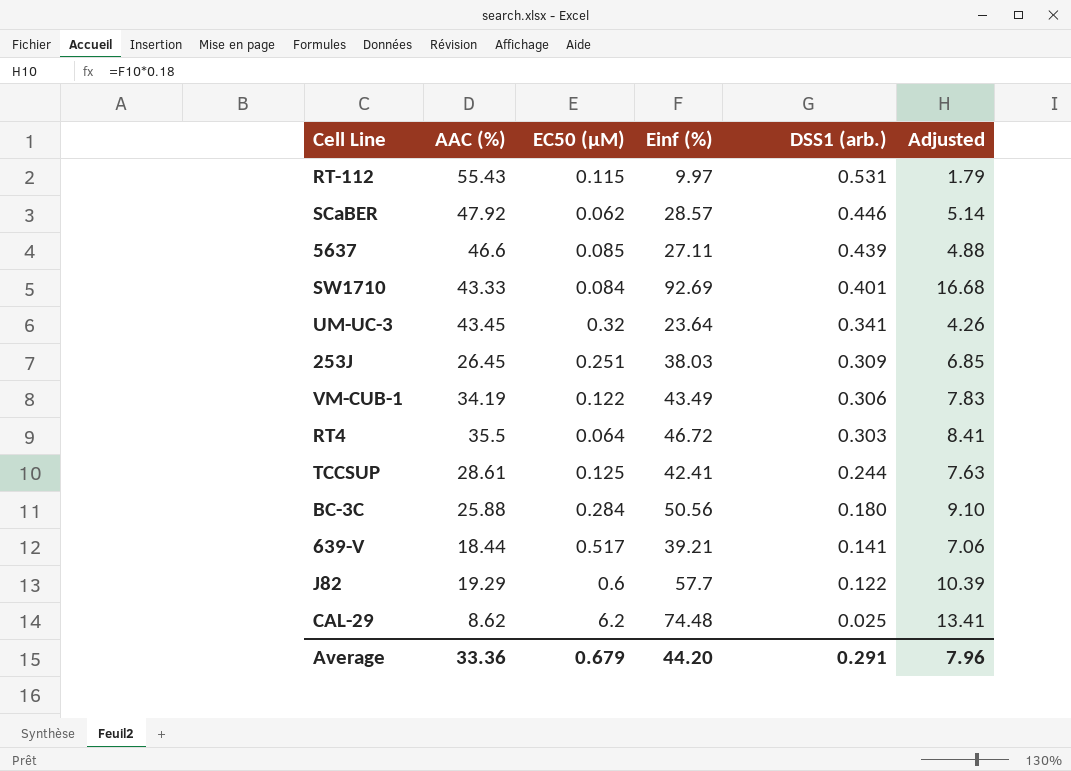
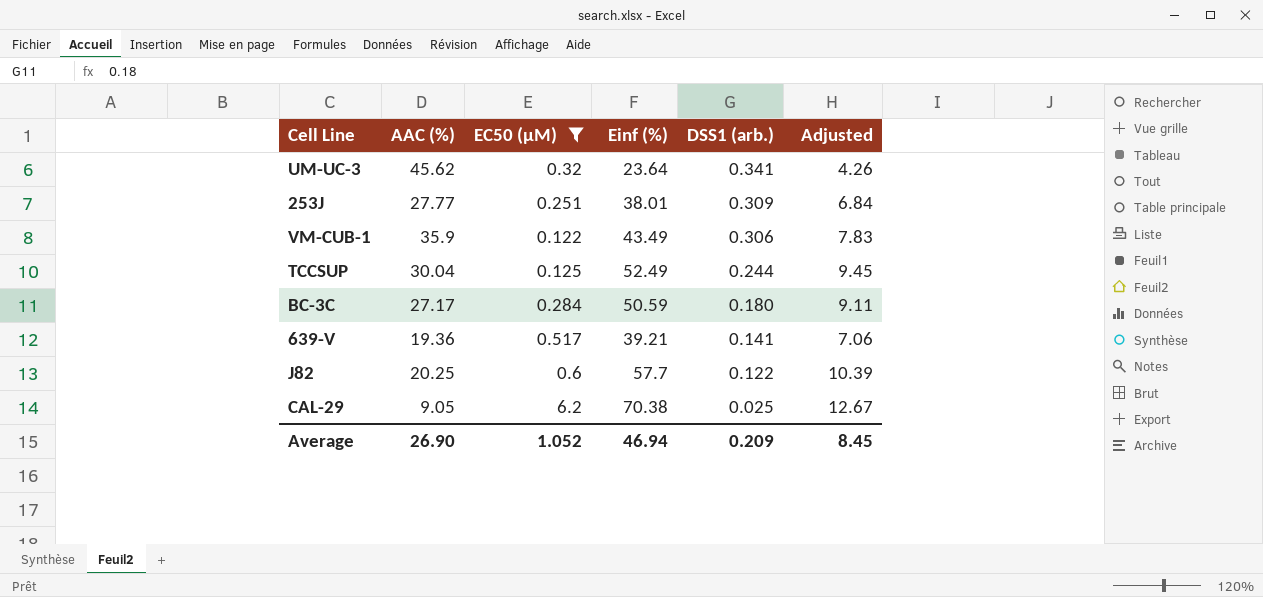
filter: none -> EC50 (µM) >= 0.122
UM-UC-3 | AAC (%): 43.45 -> 45.62
253J | AAC (%): 26.45 -> 27.77
253J | Einf (%): 38.03 -> 38.01
253J | Adjusted: 6.85 -> 6.84
VM-CUB-1 | AAC (%): 34.19 -> 35.9
TCCSUP | AAC (%): 28.61 -> 30.04
TCCSUP | Einf (%): 42.41 -> 52.49
TCCSUP | Adjusted: 7.63 -> 9.45
BC-3C | AAC (%): 25.88 -> 27.17
BC-3C | Einf (%): 50.56 -> 50.59
BC-3C | Adjusted: 9.10 -> 9.11
639-V | AAC (%): 18.44 -> 19.36
J82 | AAC (%): 19.29 -> 20.25
CAL-29 | AAC (%): 8.62 -> 9.05
CAL-29 | Einf (%): 74.48 -> 70.38
CAL-29 | Adjusted: 13.41 -> 12.67
Average | AAC (%): 33.36 -> 26.90
Average | EC50 (µM): 0.679 -> 1.052
Average | Einf (%): 44.20 -> 46.94
Average | DSS1 (arb.): 0.291 -> 0.209
Average | Adjusted: 7.96 -> 8.45

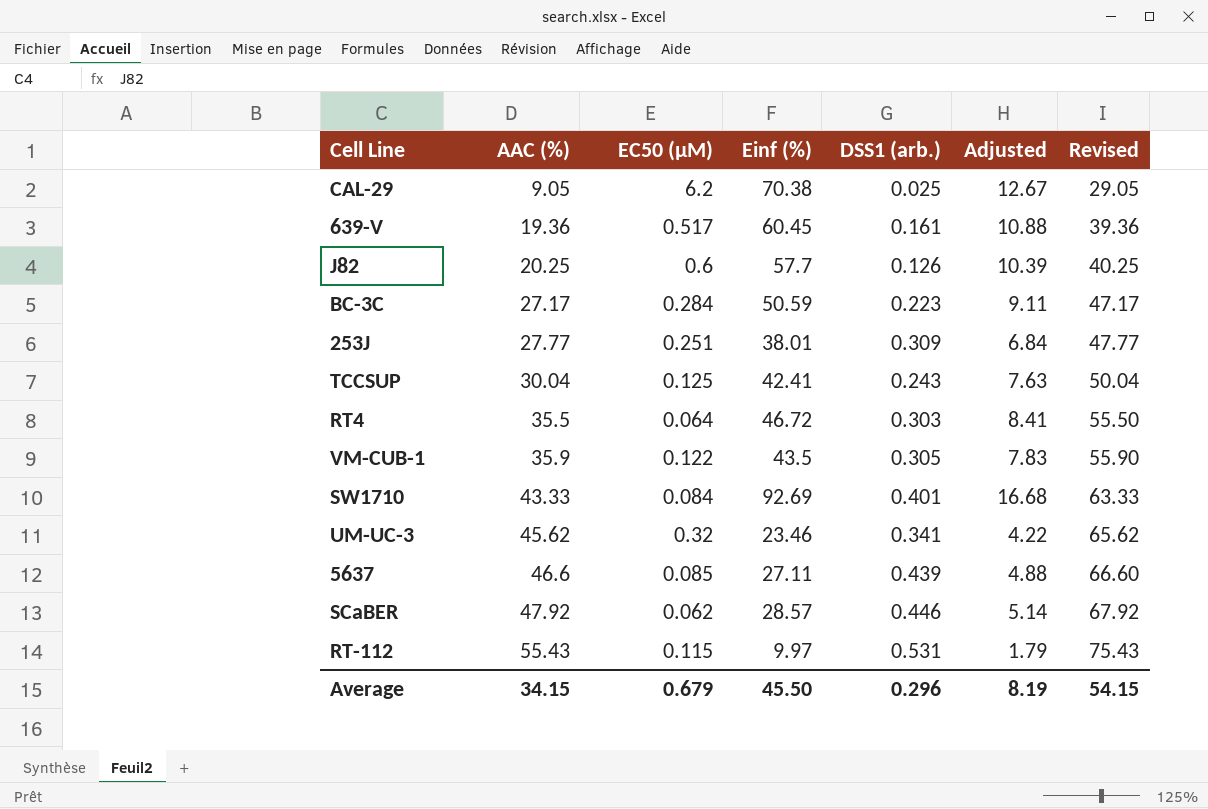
filter: EC50 (µM) >= 0.122 -> none
row order: DSS1 (arb.) descending -> AAC (%) ascending
column Revised | formula: none -> [AAC (%)] + 20
639-V | Einf (%): 39.21 -> 60.45
639-V | DSS1 (arb.): 0.141 -> 0.161
639-V | Adjusted: 7.06 -> 10.88
J82 | DSS1 (arb.): 0.122 -> 0.126
BC-3C | DSS1 (arb.): 0.180 -> 0.223
TCCSUP | Einf (%): 52.49 -> 42.41
TCCSUP | DSS1 (arb.): 0.244 -> 0.243
TCCSUP | Adjusted: 9.45 -> 7.63
VM-CUB-1 | Einf (%): 43.49 -> 43.5
VM-CUB-1 | DSS1 (arb.): 0.306 -> 0.305
UM-UC-3 | Einf (%): 23.64 -> 23.46
UM-UC-3 | Adjusted: 4.26 -> 4.22
Average | AAC (%): 26.90 -> 34.15
Average | EC50 (µM): 1.052 -> 0.679
Average | Einf (%): 46.94 -> 45.50
Average | DSS1 (arb.): 0.209 -> 0.296
Average | Adjusted: 8.45 -> 8.19

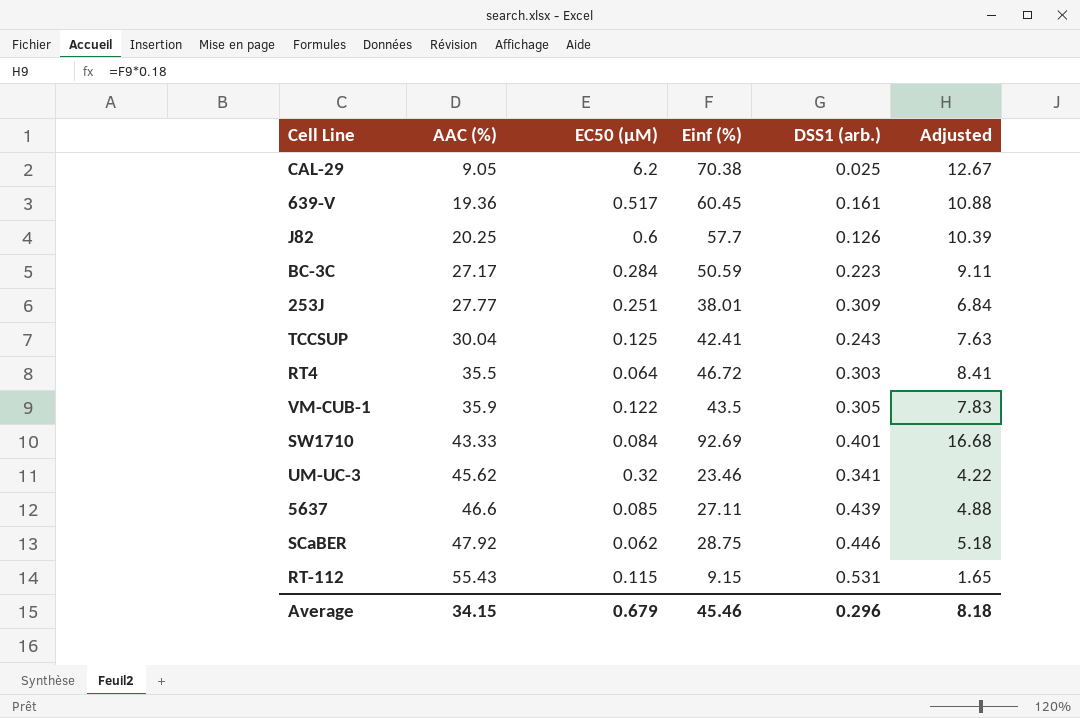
column Revised | formula: [AAC (%)] + 20 -> none
SCaBER | Einf (%): 28.57 -> 28.75
SCaBER | Adjusted: 5.14 -> 5.18
RT-112 | Einf (%): 9.97 -> 9.15
RT-112 | Adjusted: 1.79 -> 1.65
Average | Einf (%): 45.50 -> 45.46
Average | Adjusted: 8.19 -> 8.18

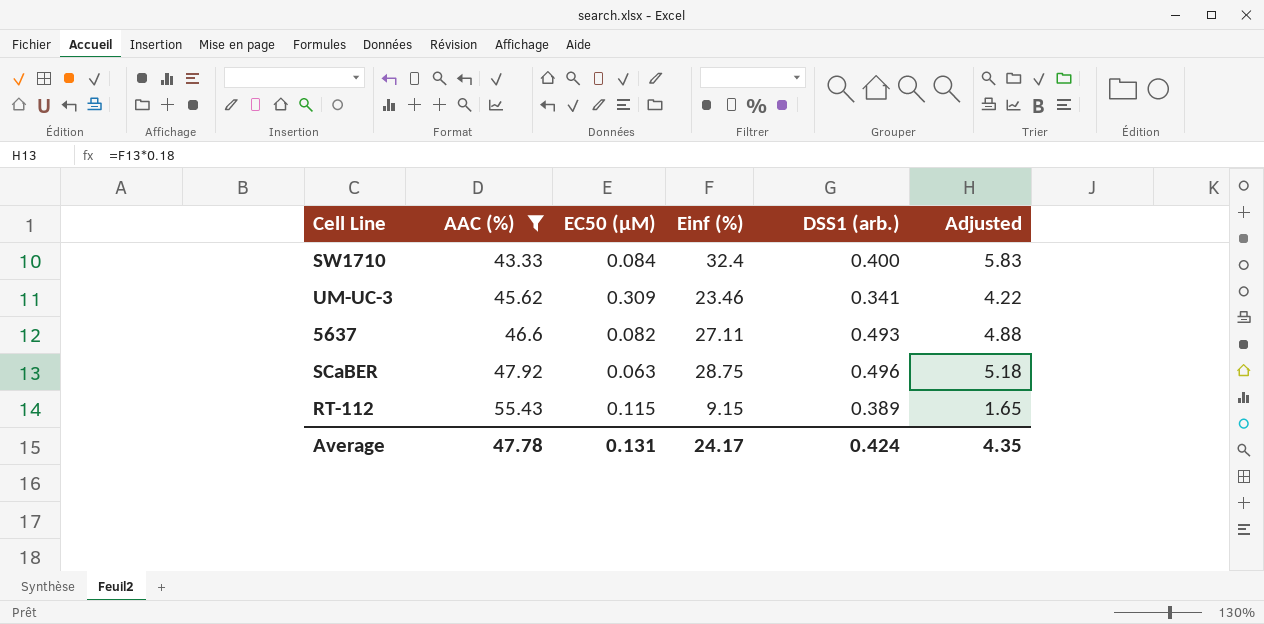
filter: none -> AAC (%) >= 43.33
SW1710 | Einf (%): 92.69 -> 32.4
SW1710 | DSS1 (arb.): 0.401 -> 0.400
SW1710 | Adjusted: 16.68 -> 5.83
UM-UC-3 | EC50 (µM): 0.32 -> 0.309
5637 | EC50 (µM): 0.085 -> 0.082
5637 | DSS1 (arb.): 0.439 -> 0.493
SCaBER | EC50 (µM): 0.062 -> 0.063
SCaBER | DSS1 (arb.): 0.446 -> 0.496
RT-112 | DSS1 (arb.): 0.531 -> 0.389
Average | AAC (%): 34.15 -> 47.78
Average | EC50 (µM): 0.679 -> 0.131
Average | Einf (%): 45.46 -> 24.17
Average | DSS1 (arb.): 0.296 -> 0.424
Average | Adjusted: 8.18 -> 4.35

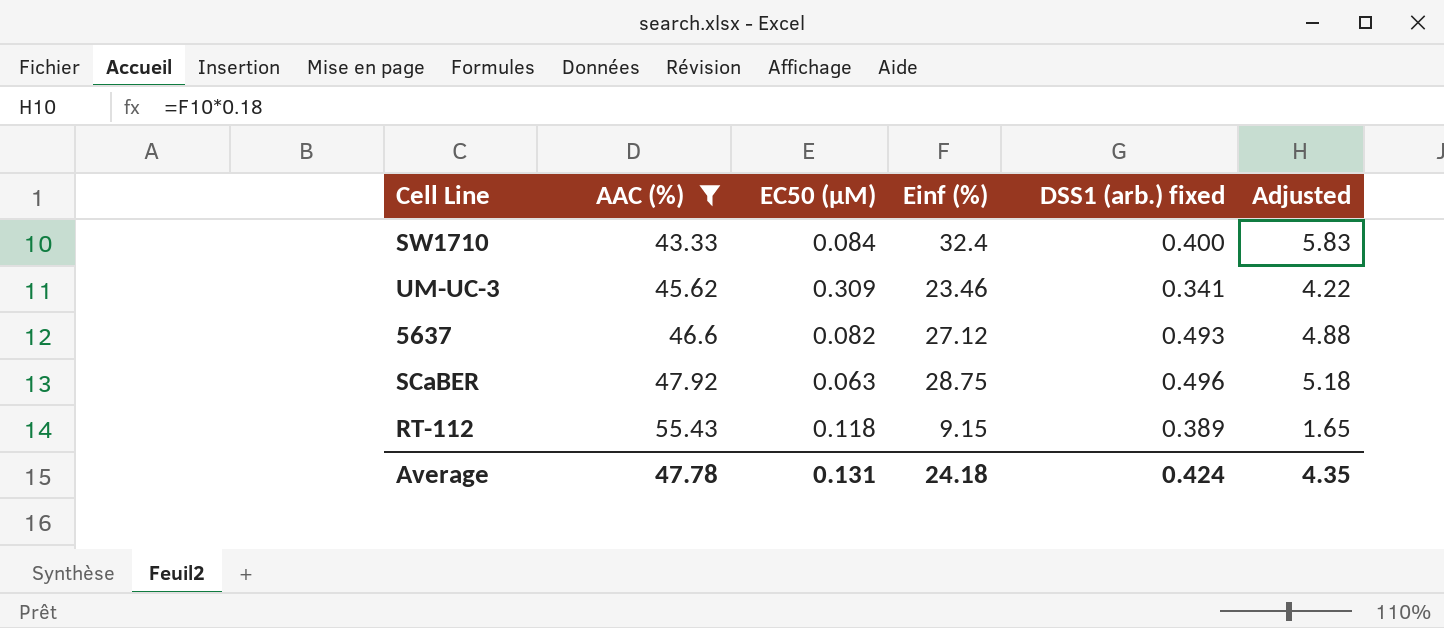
column name: DSS1 (arb.) -> DSS1 (arb.) fixed
5637 | Einf (%): 27.11 -> 27.12
RT-112 | EC50 (µM): 0.115 -> 0.118
Average | Einf (%): 24.17 -> 24.18

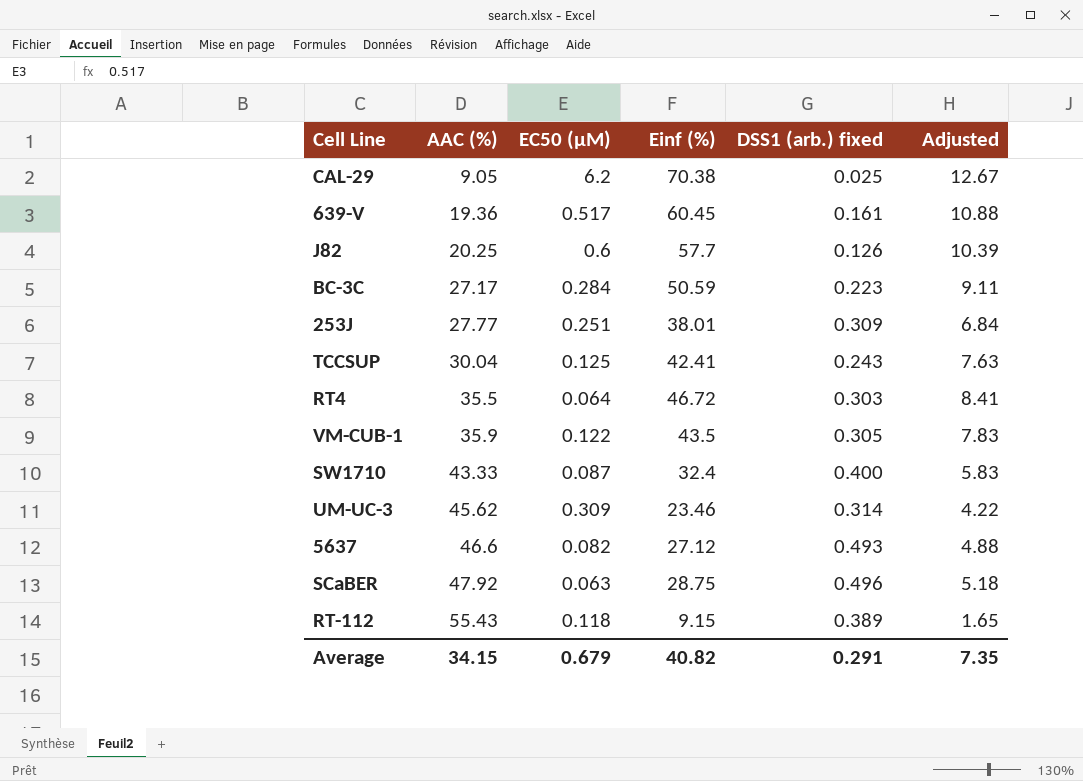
filter: AAC (%) >= 43.33 -> none
SW1710 | EC50 (µM): 0.084 -> 0.087
UM-UC-3 | DSS1 (arb.) fixed: 0.341 -> 0.314
Average | AAC (%): 47.78 -> 34.15
Average | EC50 (µM): 0.131 -> 0.679
Average | Einf (%): 24.18 -> 40.82
Average | DSS1 (arb.) fixed: 0.424 -> 0.291
Average | Adjusted: 4.35 -> 7.35

